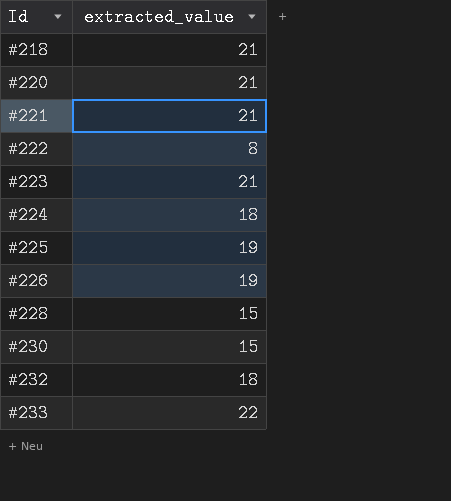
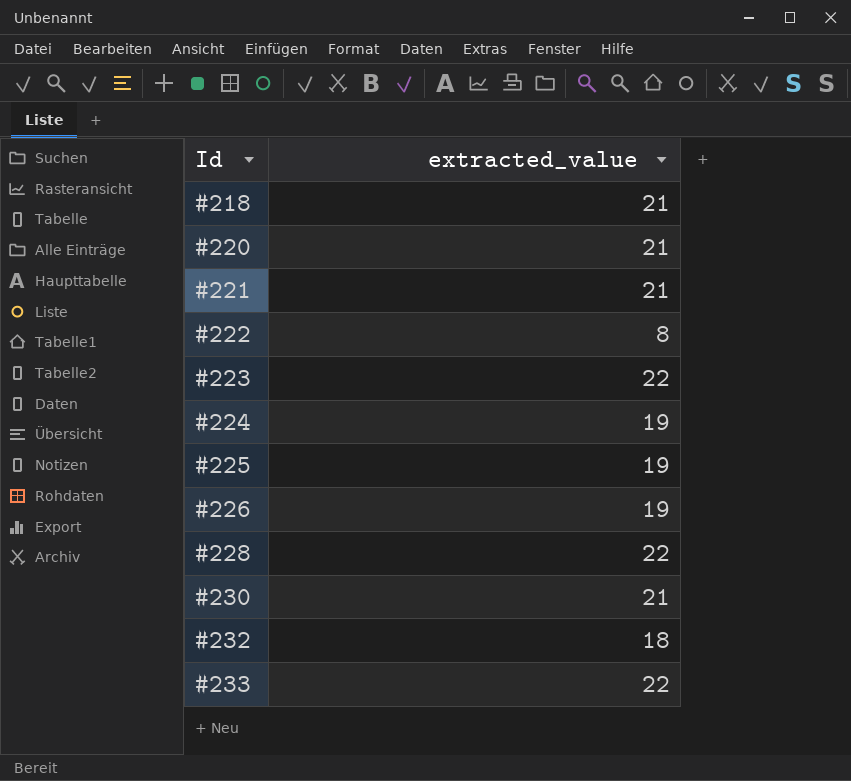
#223 | extracted_value: 21 -> 22
#224 | extracted_value: 18 -> 19
#228 | extracted_value: 15 -> 22
#230 | extracted_value: 15 -> 21

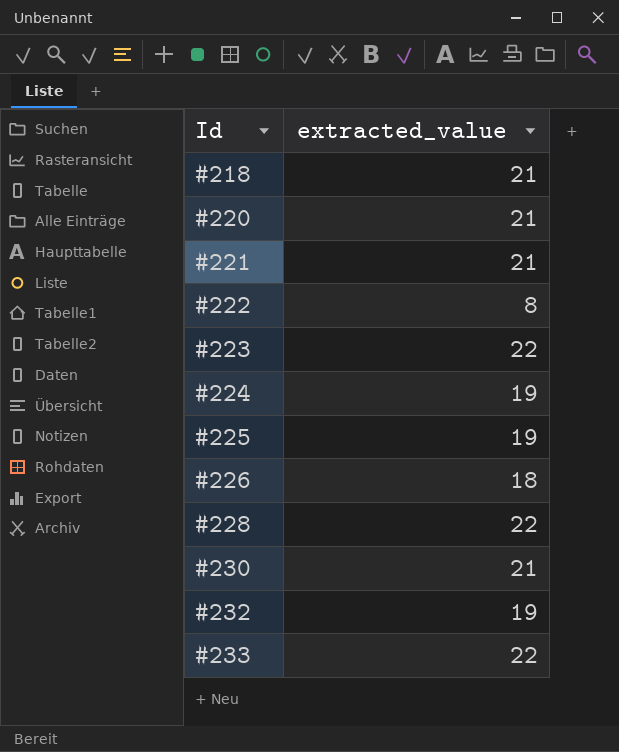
#226 | extracted_value: 19 -> 18
#232 | extracted_value: 18 -> 19

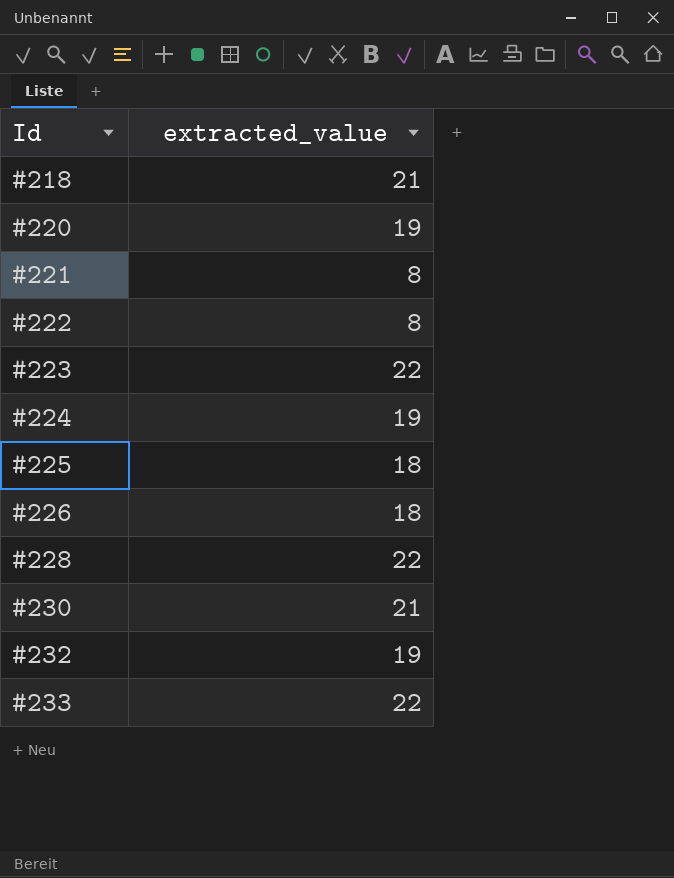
#220 | extracted_value: 21 -> 19
#221 | extracted_value: 21 -> 8
#225 | extracted_value: 19 -> 18

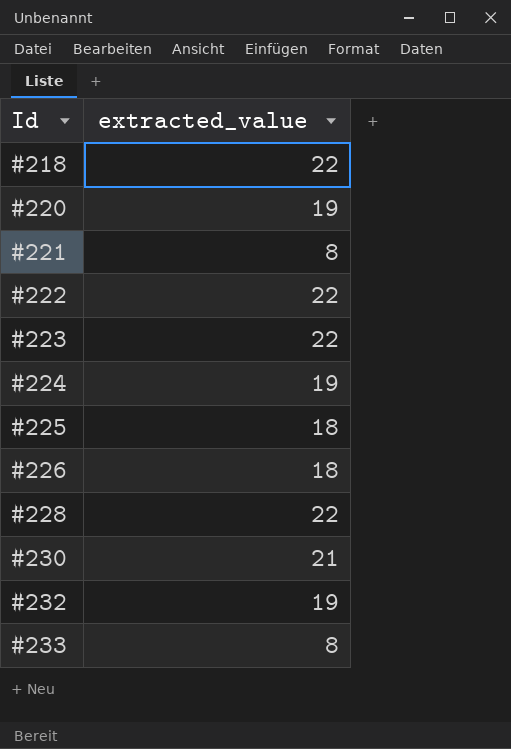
#218 | extracted_value: 21 -> 22
#222 | extracted_value: 8 -> 22
#233 | extracted_value: 22 -> 8

